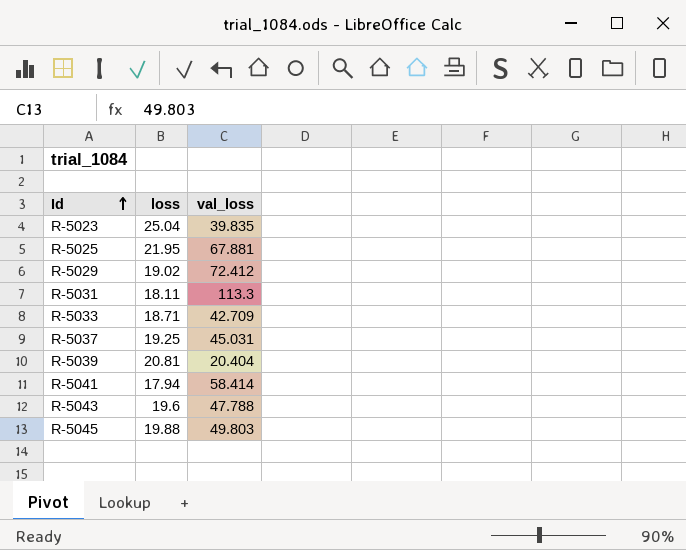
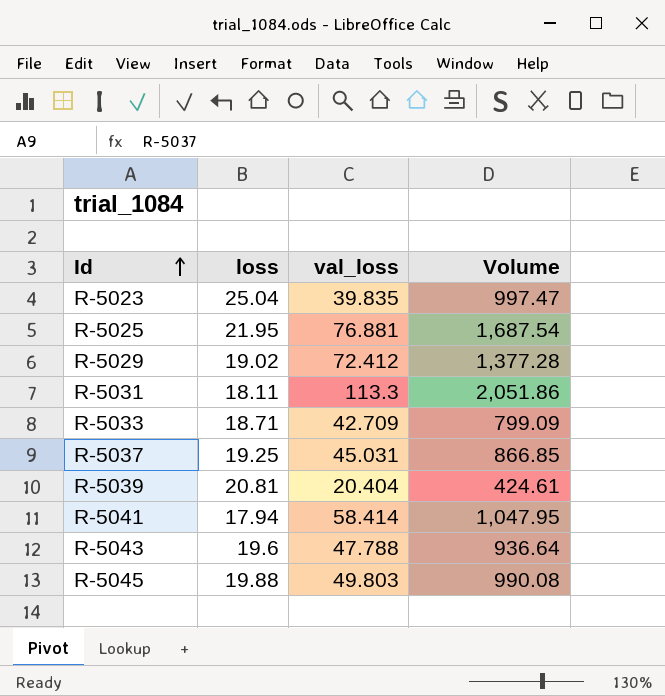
column Volume | formula: none -> [loss] * [val_loss]
R-5025 | val_loss: 67.881 -> 76.881

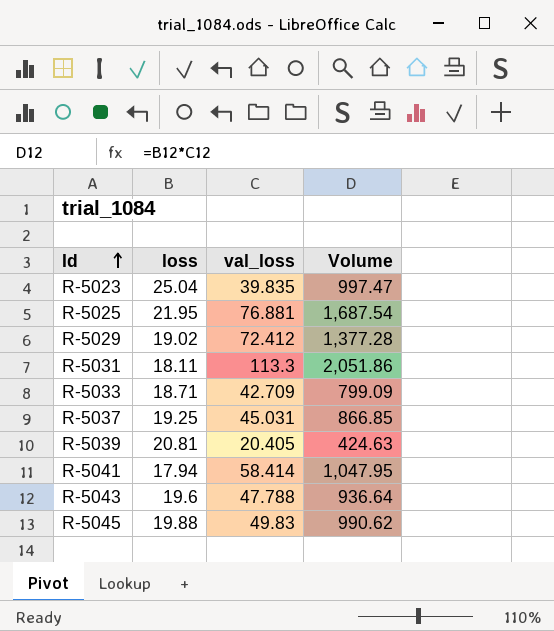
R-5039 | val_loss: 20.404 -> 20.405
R-5039 | Volume: 424.61 -> 424.63
R-5045 | val_loss: 49.803 -> 49.83
R-5045 | Volume: 990.08 -> 990.62

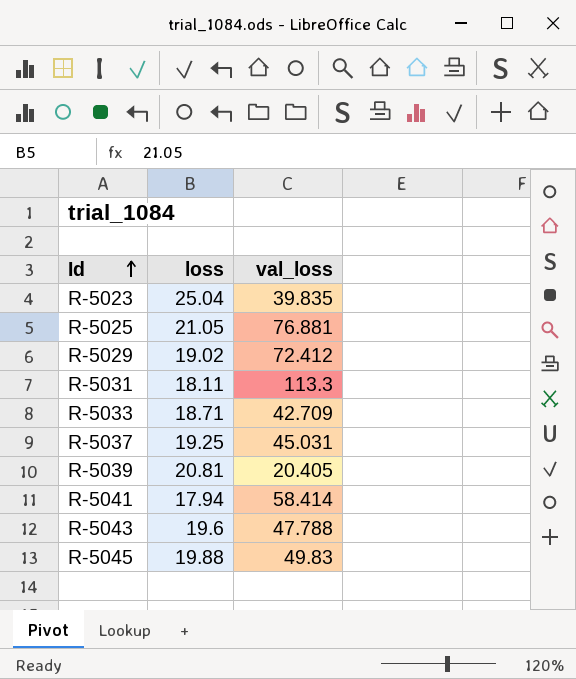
column Volume | formula: [loss] * [val_loss] -> none
R-5025 | loss: 21.95 -> 21.05

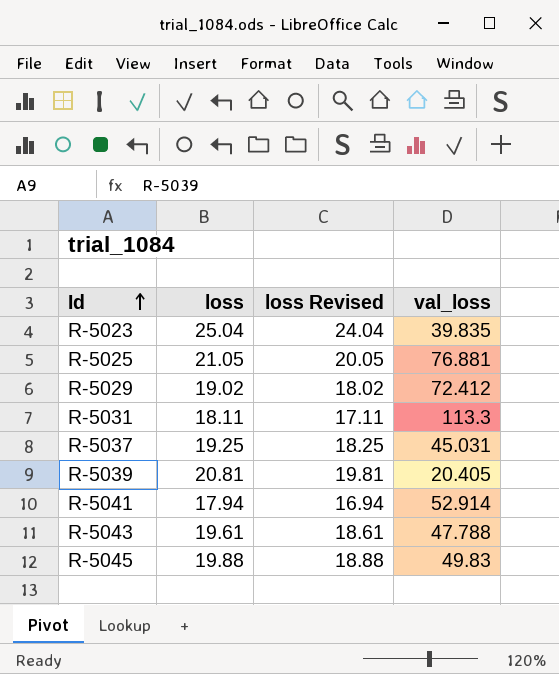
column loss Revised | formula: none -> [loss] - 1
row R-5033: 18.71 | 42.709 -> none
R-5041 | val_loss: 58.414 -> 52.914
R-5043 | loss: 19.6 -> 19.61

